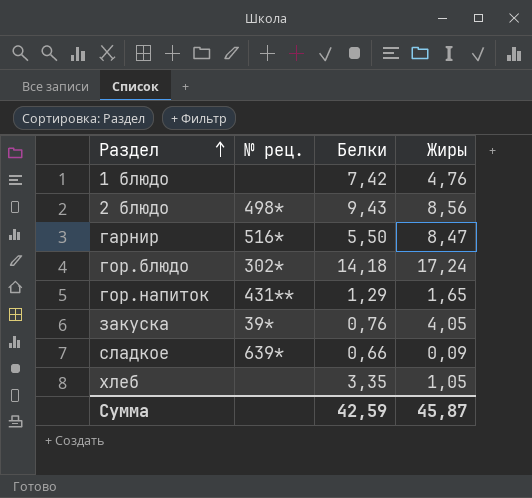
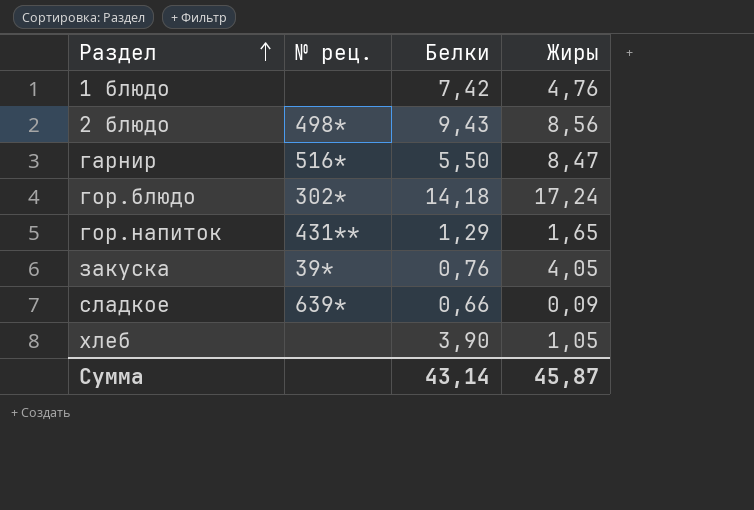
хлеб | Белки: 3,35 -> 3,90
Сумма | Белки: 42,59 -> 43,14

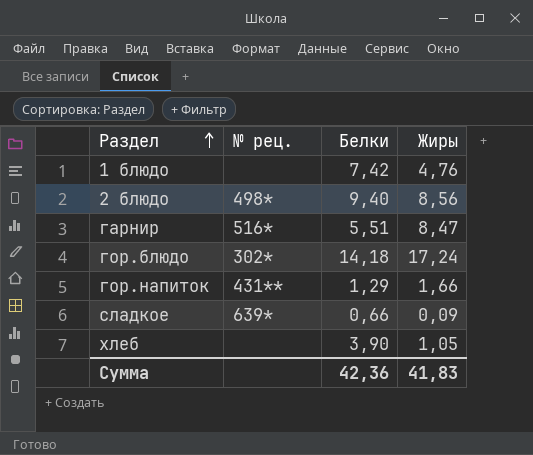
row закуска: 39* | 0,76 | 4,05 -> none
2 блюдо | Белки: 9,43 -> 9,40
гарнир | Белки: 5,50 -> 5,51
гор.напиток | Жиры: 1,65 -> 1,66
Сумма | Белки: 43,14 -> 42,36
Сумма | Жиры: 45,87 -> 41,83

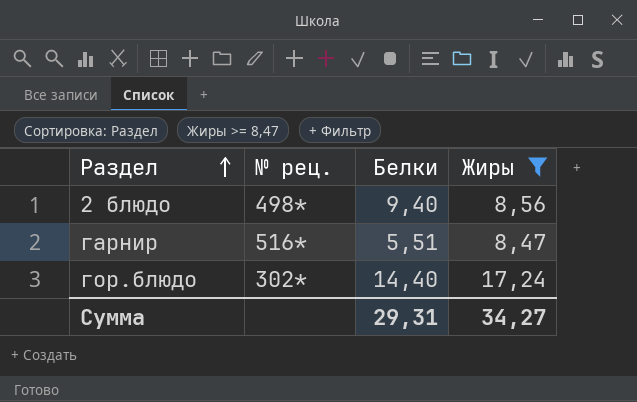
filter: none -> Жиры >= 8,47
гор.блюдо | Белки: 14,18 -> 14,40
Сумма | Белки: 42,36 -> 29,31
Сумма | Жиры: 41,83 -> 34,27

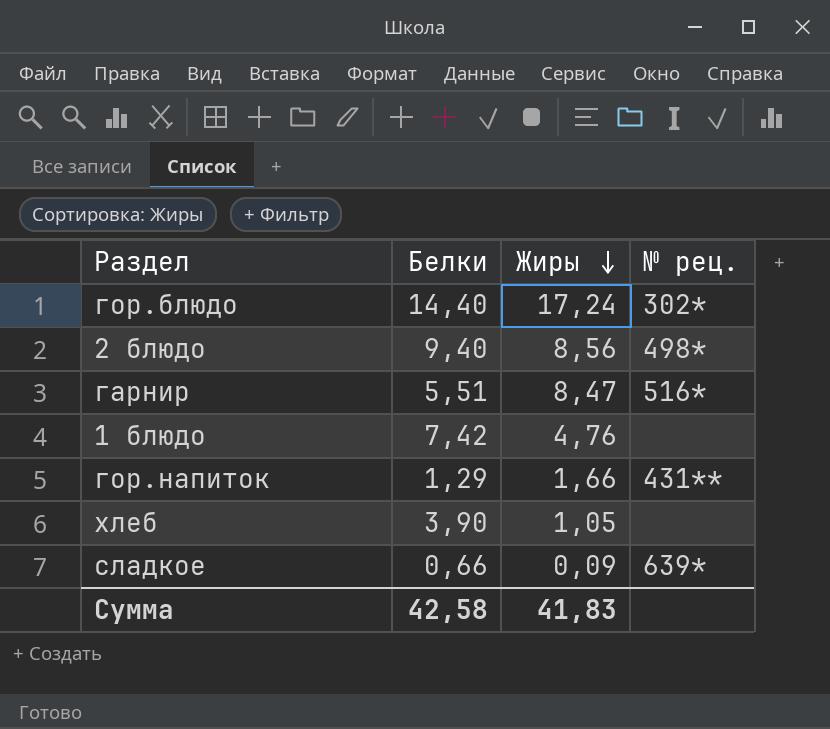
filter: Жиры >= 8,47 -> none
row order: Раздел ascending -> Жиры descending
column № рец. | position: 2 -> 4
Сумма | Белки: 29,31 -> 42,58
Сумма | Жиры: 34,27 -> 41,83

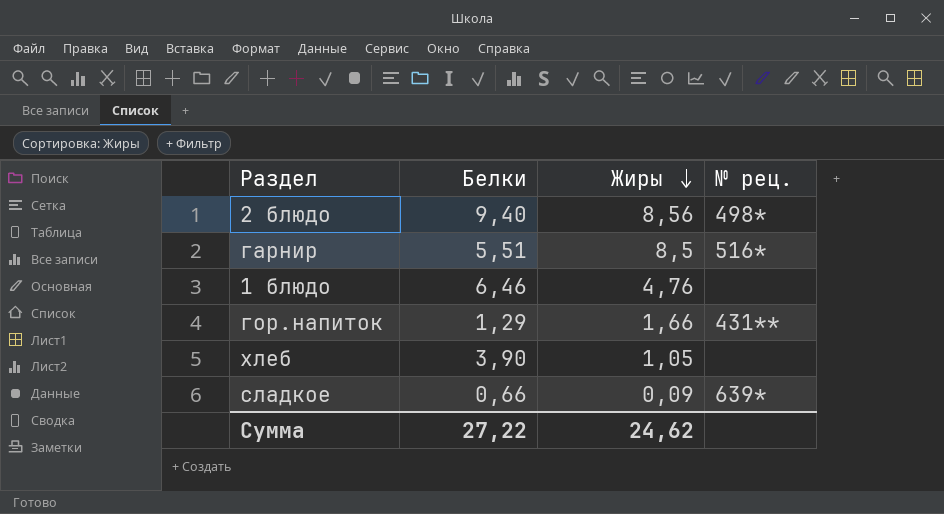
row гор.блюдо: 14,40 | 17,24 | 302* -> none
гарнир | Жиры: 8,47 -> 8,5
1 блюдо | Белки: 7,42 -> 6,46
Сумма | Белки: 42,58 -> 27,22
Сумма | Жиры: 41,83 -> 24,62

